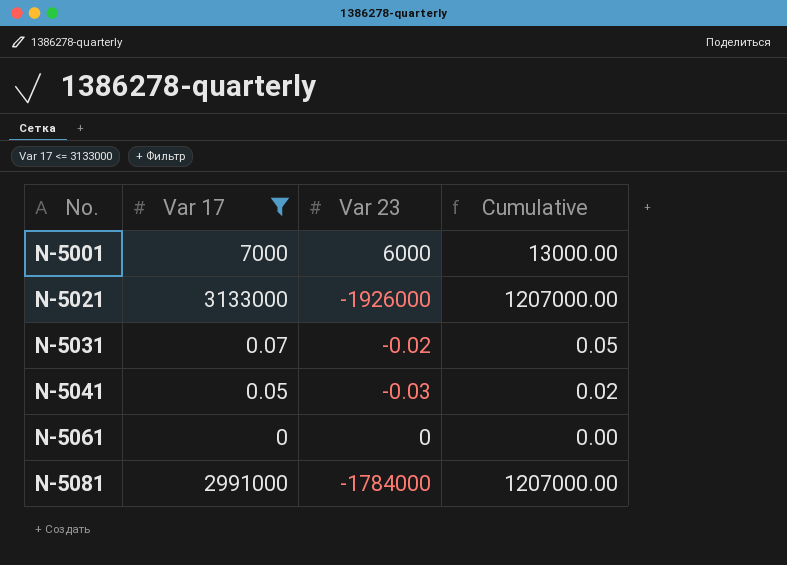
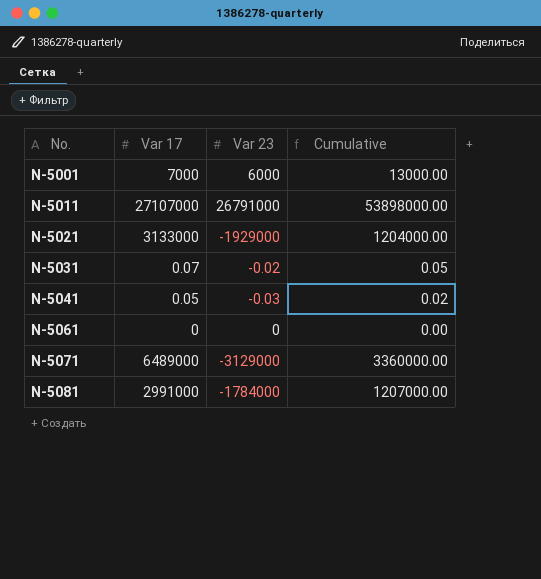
filter: Var 17 <= 3133000 -> none
N-5021 | Var 23: -1926000 -> -1929000
N-5021 | Cumulative: 1207000.00 -> 1204000.00

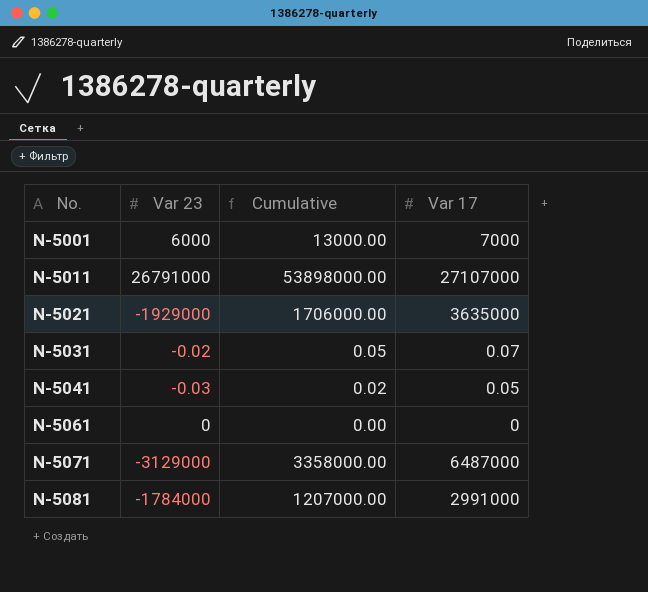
column Var 17 | position: 2 -> 4
N-5021 | Cumulative: 1204000.00 -> 1706000.00
N-5021 | Var 17: 3133000 -> 3635000
N-5071 | Cumulative: 3360000.00 -> 3358000.00
N-5071 | Var 17: 6489000 -> 6487000

